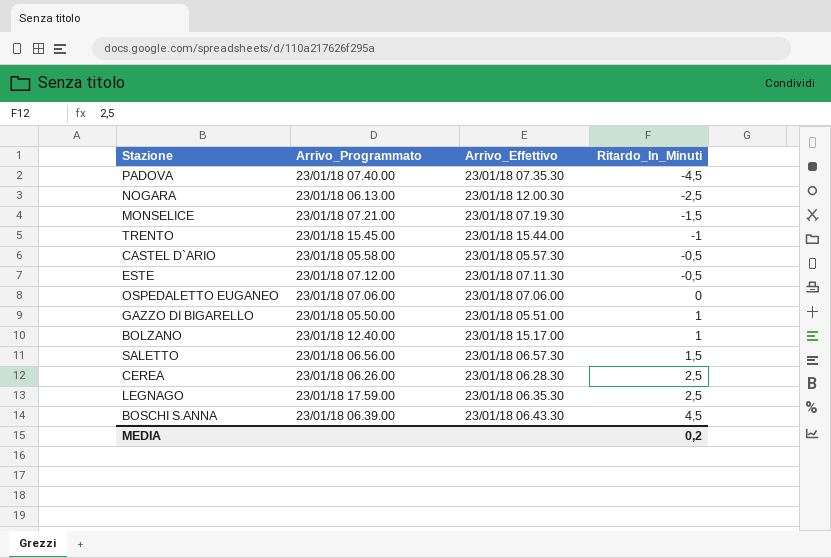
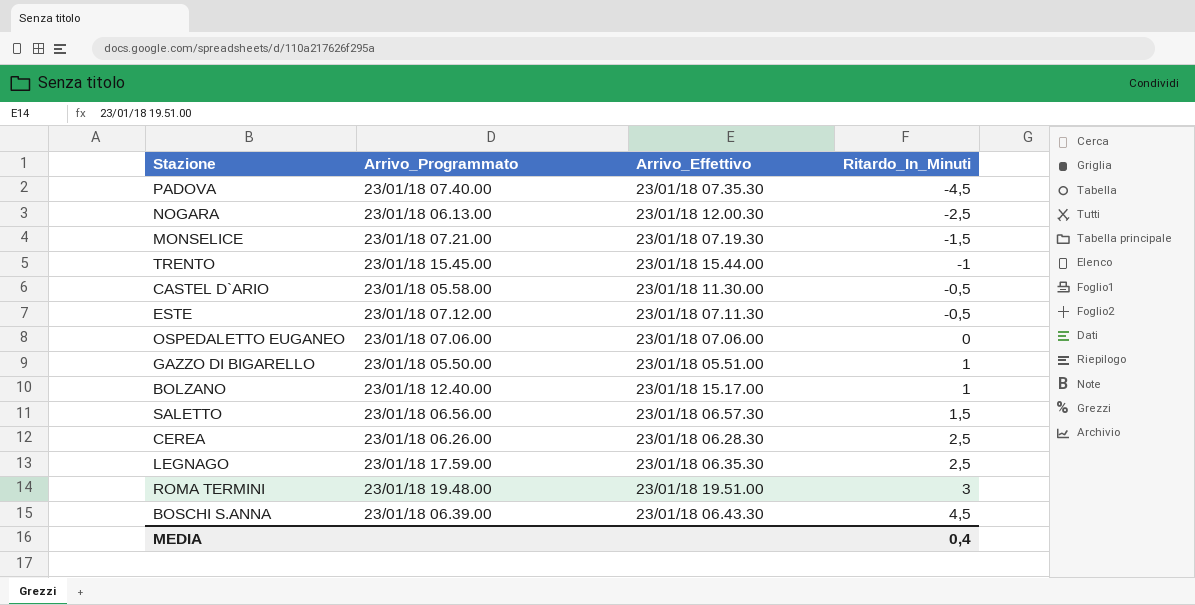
CASTEL D`ARIO | Arrivo_Effettivo: 23/01/18 05.57.30 -> 23/01/18 11.30.00
row ROMA TERMINI: none -> 23/01/18 19.48.00 | 23/01/18 19.51.00 | 3
MEDIA | Ritardo_In_Minuti: 0,2 -> 0,4

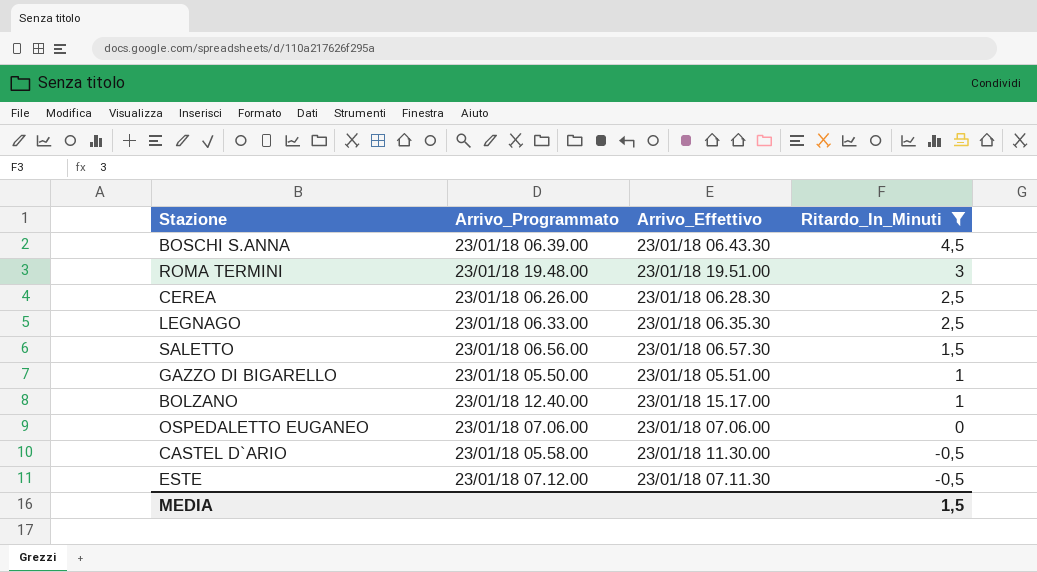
filter: none -> Ritardo_In_Minuti >= -0,5
row order: Ritardo_In_Minuti ascending -> Ritardo_In_Minuti descending
LEGNAGO | Arrivo_Programmato: 23/01/18 17.59.00 -> 23/01/18 06.33.00
MEDIA | Ritardo_In_Minuti: 0,4 -> 1,5

